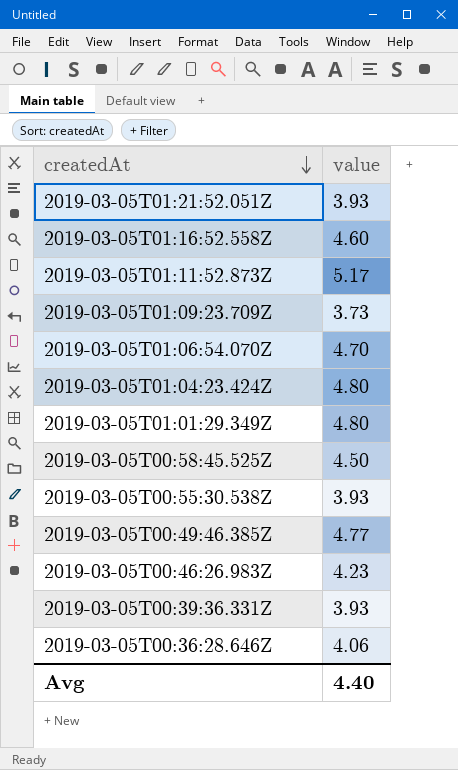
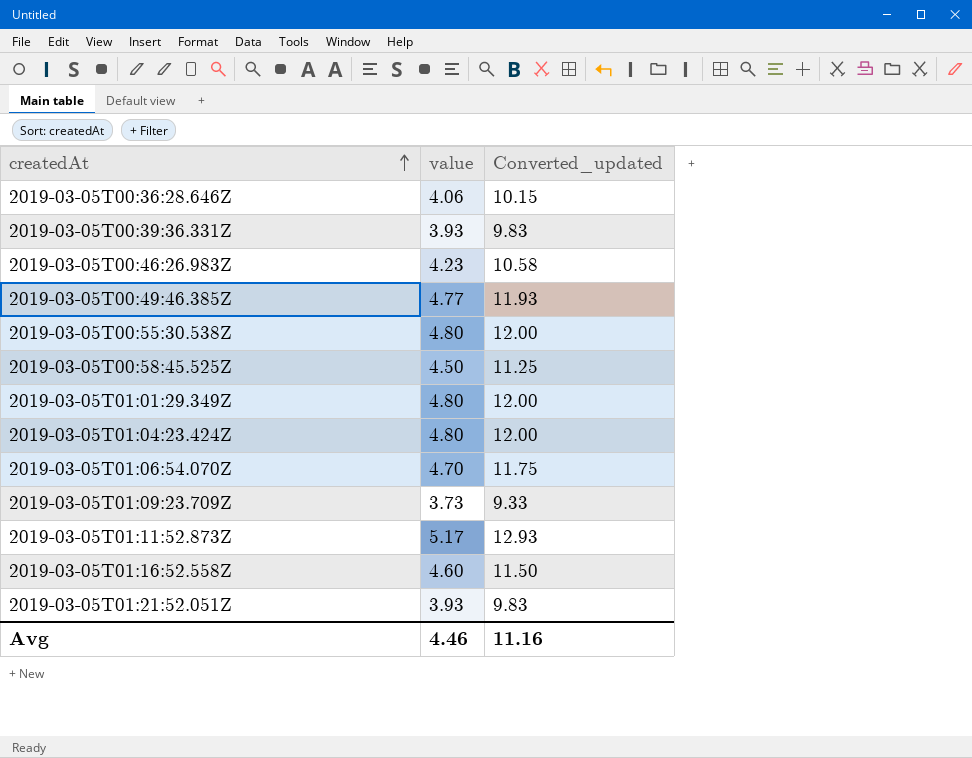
row order: createdAt descending -> createdAt ascending
column Converted_updated | formula: none -> [value] * 2.5
2019-03-05T00:55:30.538Z | value: 3.93 -> 4.80
Avg | value: 4.40 -> 4.46

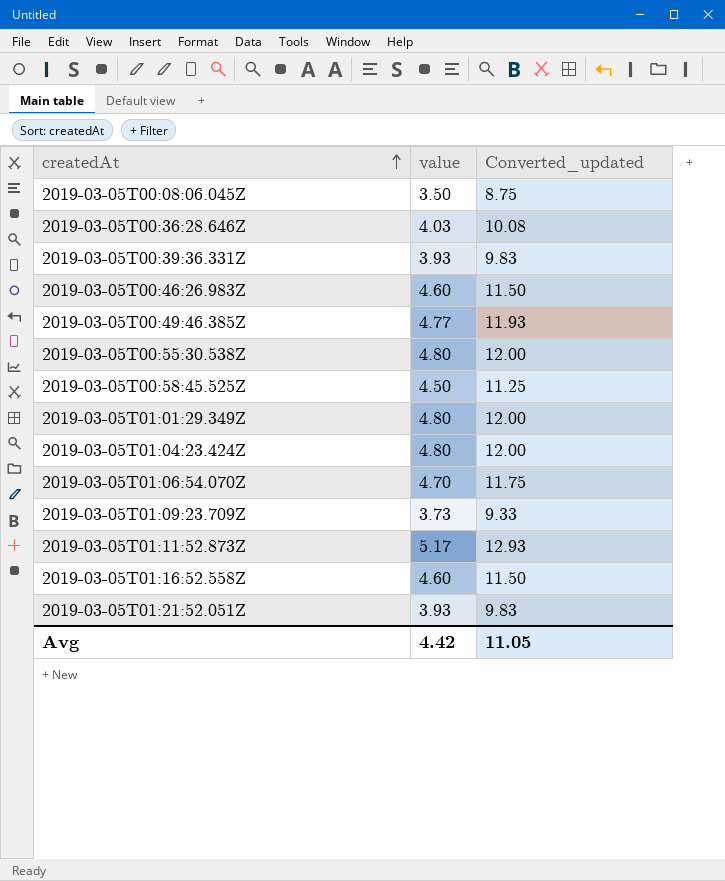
row 2019-03-05T00:08:06.045Z: none -> 3.50 | 8.75
2019-03-05T00:36:28.646Z | value: 4.06 -> 4.03
2019-03-05T00:36:28.646Z | Converted_updated: 10.15 -> 10.08
2019-03-05T00:46:26.983Z | value: 4.23 -> 4.60
2019-03-05T00:46:26.983Z | Converted_updated: 10.58 -> 11.50
Avg | value: 4.46 -> 4.42
Avg | Converted_updated: 11.16 -> 11.05

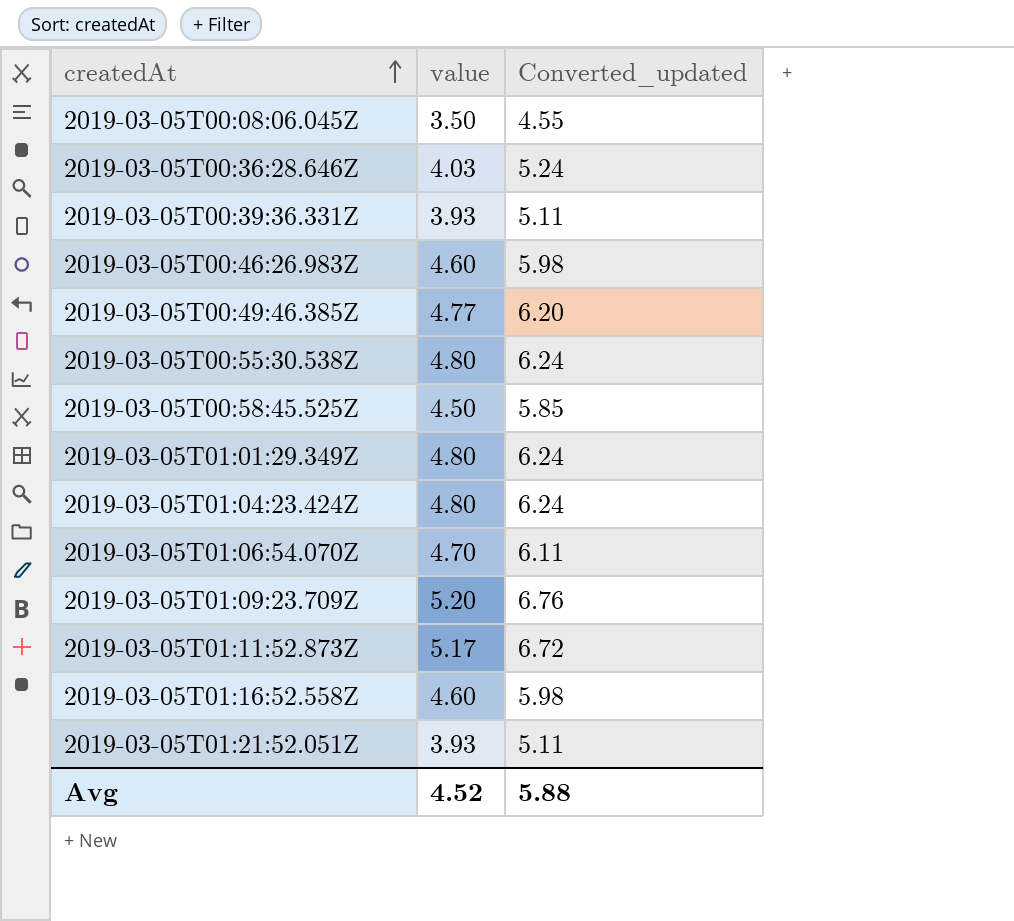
column Converted_updated | formula: [value] * 2.5 -> [value] * 1.3
2019-03-05T01:09:23.709Z | value: 3.73 -> 5.20
Avg | value: 4.42 -> 4.52
Avg | Converted_updated: 11.05 -> 5.88

